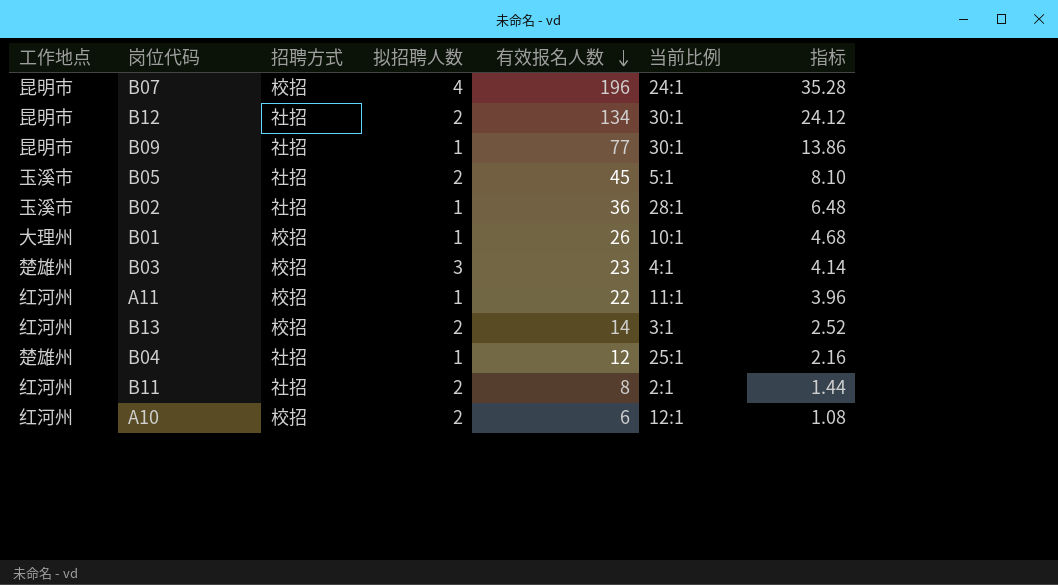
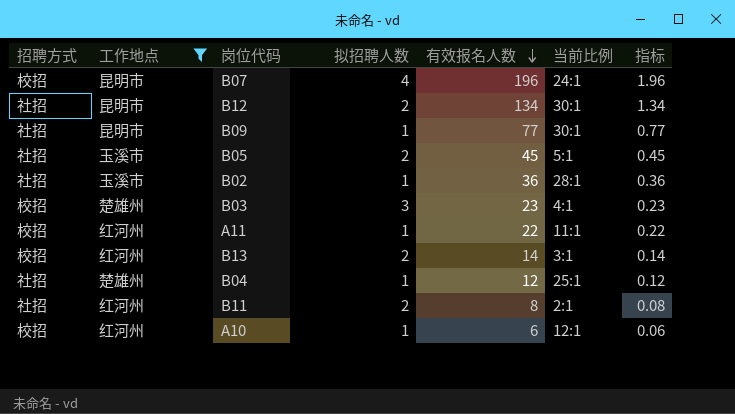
filter: none -> 工作地点 != 大理州
column 招聘方式 | position: 3 -> 1
column 指标 | formula: [有效报名人数] * 0.18 -> [有效报名人数] * 0.01
A10 | 拟招聘人数: 2 -> 1

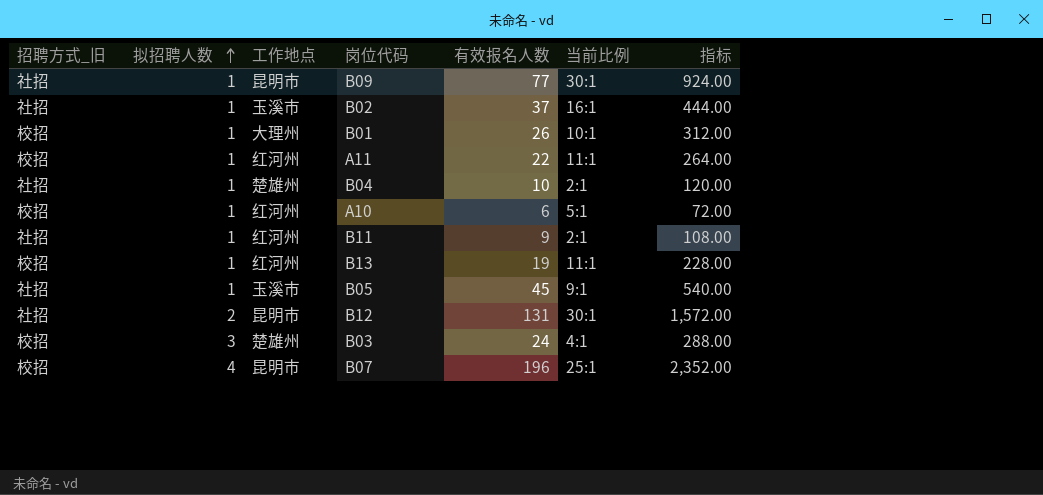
filter: 工作地点 != 大理州 -> none
row order: 有效报名人数 descending -> 拟招聘人数 ascending
column name: 招聘方式 -> 招聘方式_旧
column 拟招聘人数 | position: 4 -> 2
column 指标 | formula: [有效报名人数] * 0.01 -> [有效报名人数] * 12
B02 | 有效报名人数: 36 -> 37
B02 | 当前比例: 28:1 -> 16:1
B04 | 有效报名人数: 12 -> 10
B04 | 当前比例: 25:1 -> 2:1
A10 | 当前比例: 12:1 -> 5:1
B11 | 拟招聘人数: 2 -> 1
B11 | 有效报名人数: 8 -> 9
B13 | 拟招聘人数: 2 -> 1
B13 | 有效报名人数: 14 -> 19
B13 | 当前比例: 3:1 -> 11:1
B05 | 拟招聘人数: 2 -> 1
B05 | 当前比例: 5:1 -> 9:1
B12 | 有效报名人数: 134 -> 131
B03 | 有效报名人数: 23 -> 24
B07 | 当前比例: 24:1 -> 25:1

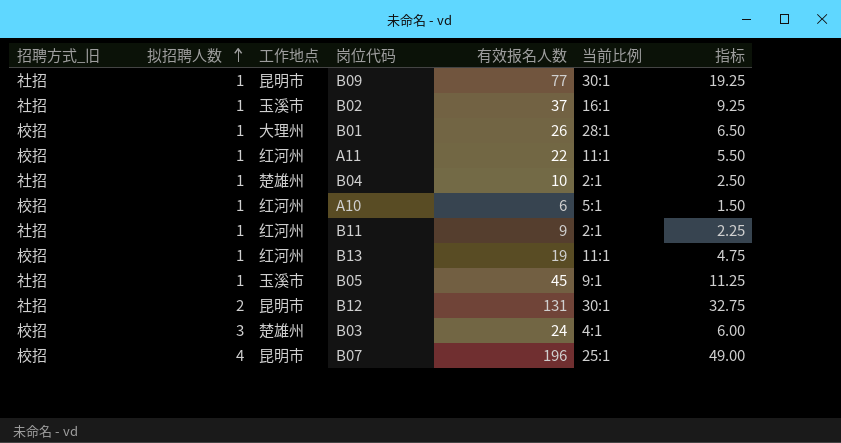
column 指标 | formula: [有效报名人数] * 12 -> [有效报名人数] * 0.25
B01 | 当前比例: 10:1 -> 28:1

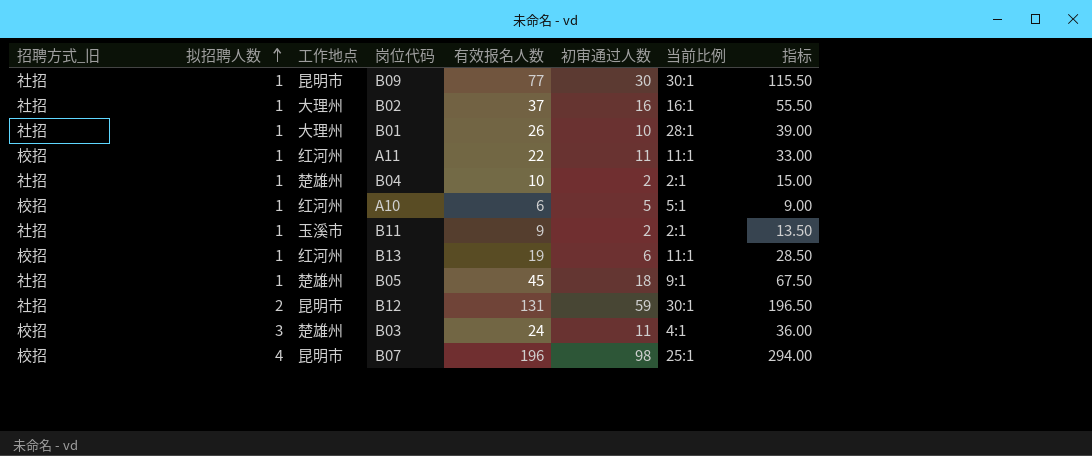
column 初审通过人数 | position: none -> 6
column 指标 | formula: [有效报名人数] * 0.25 -> [有效报名人数] * 1.5
B02 | 工作地点: 玉溪市 -> 大理州
B01 | 招聘方式_旧: 校招 -> 社招
B11 | 工作地点: 红河州 -> 玉溪市
B05 | 工作地点: 玉溪市 -> 楚雄州

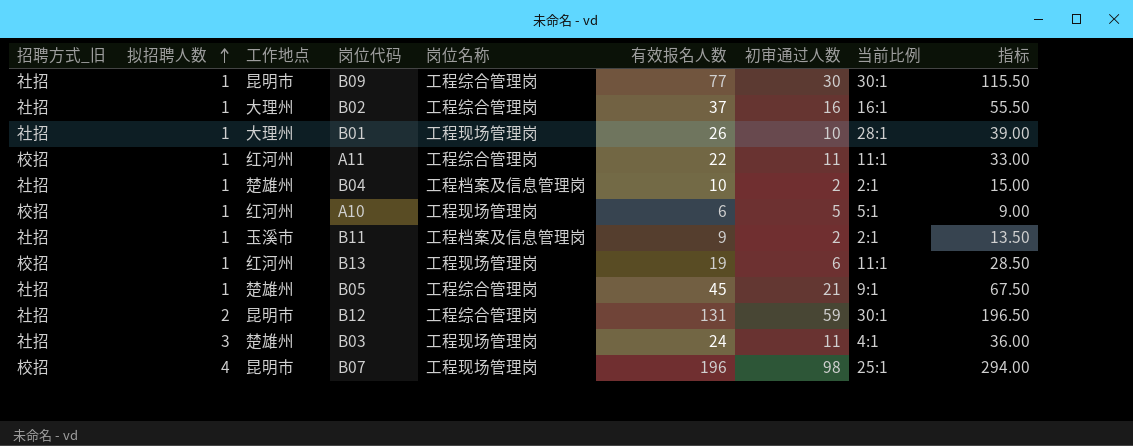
column 岗位名称 | position: none -> 5
B05 | 初审通过人数: 18 -> 21
B03 | 招聘方式_旧: 校招 -> 社招

